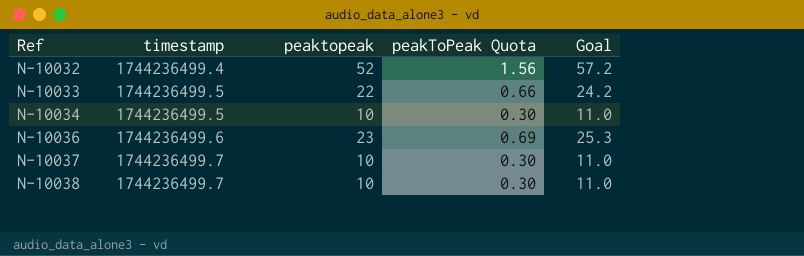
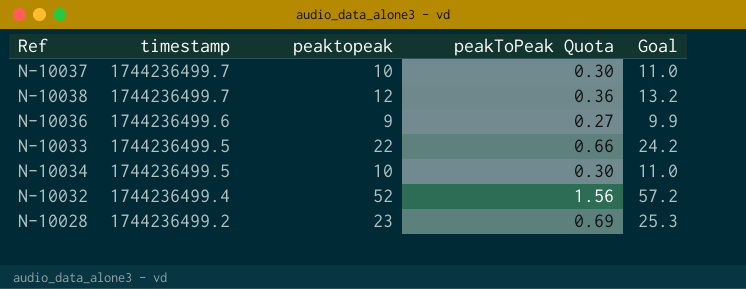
row order: Ref ascending -> timestamp descending
N-10038 | peaktopeak: 10 -> 12
N-10038 | peakToPeak Quota: 0.30 -> 0.36
N-10038 | Goal: 11.0 -> 13.2
N-10036 | peaktopeak: 23 -> 9
N-10036 | peakToPeak Quota: 0.69 -> 0.27
N-10036 | Goal: 25.3 -> 9.9
row N-10028: none -> 1744236499.2 | 23 | 0.69 | 25.3

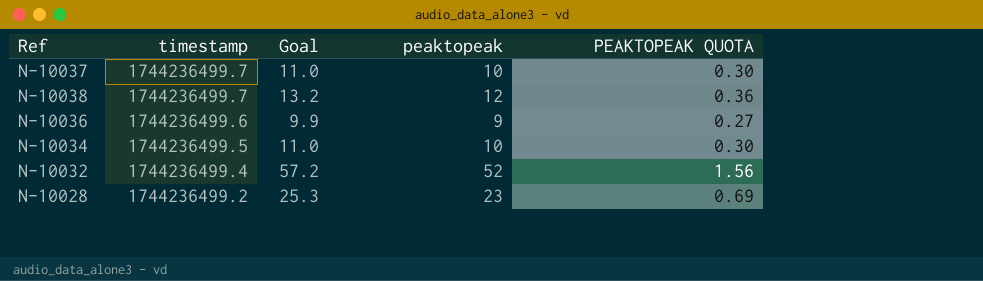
column Goal | position: 5 -> 3
column name: peakToPeak Quota -> PEAKTOPEAK QUOTA
row N-10033: 1744236499.5 | 22 | 0.66 | 24.2 -> none

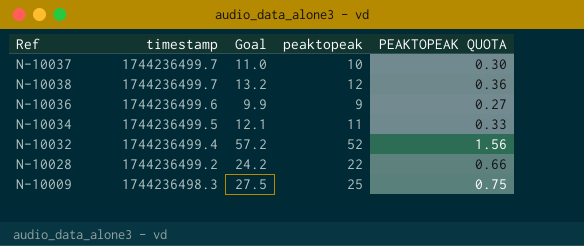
N-10034 | Goal: 11.0 -> 12.1
N-10034 | peaktopeak: 10 -> 11
N-10034 | PEAKTOPEAK QUOTA: 0.30 -> 0.33
N-10028 | Goal: 25.3 -> 24.2
N-10028 | peaktopeak: 23 -> 22
N-10028 | PEAKTOPEAK QUOTA: 0.69 -> 0.66
row N-10009: none -> 1744236498.3 | 27.5 | 25 | 0.75

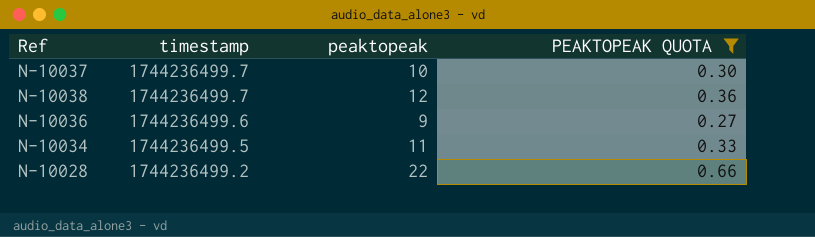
filter: none -> PEAKTOPEAK QUOTA <= 0.66
column Goal | formula: [peaktopeak] * 1.1 -> none

